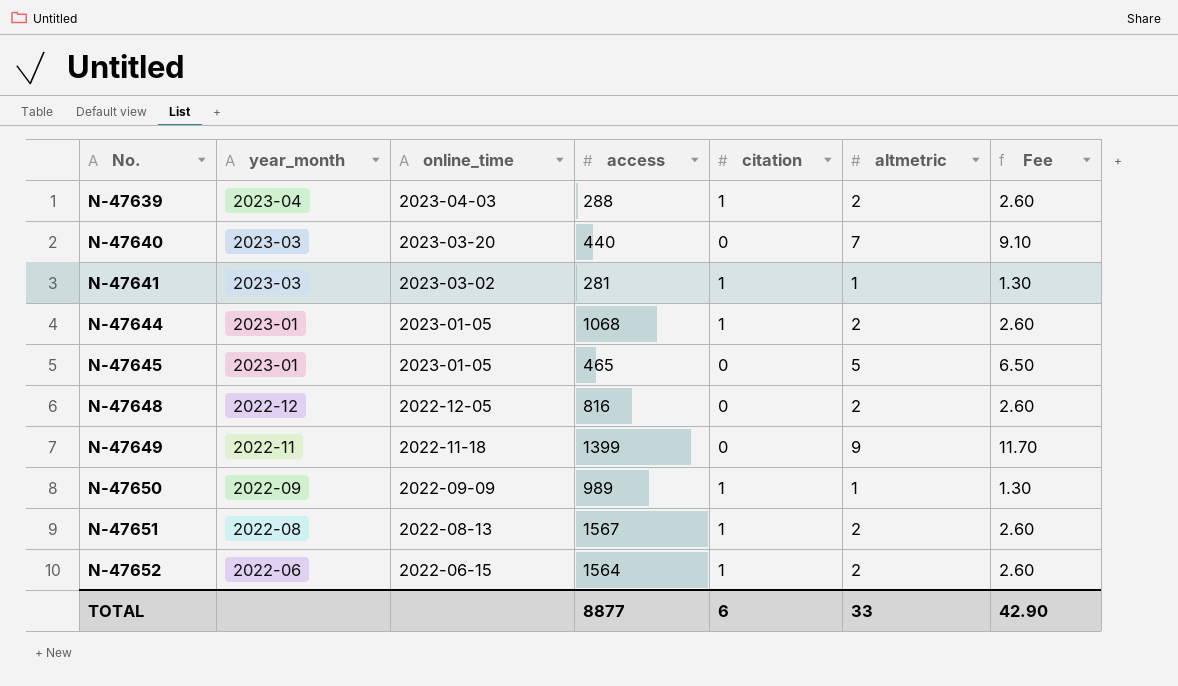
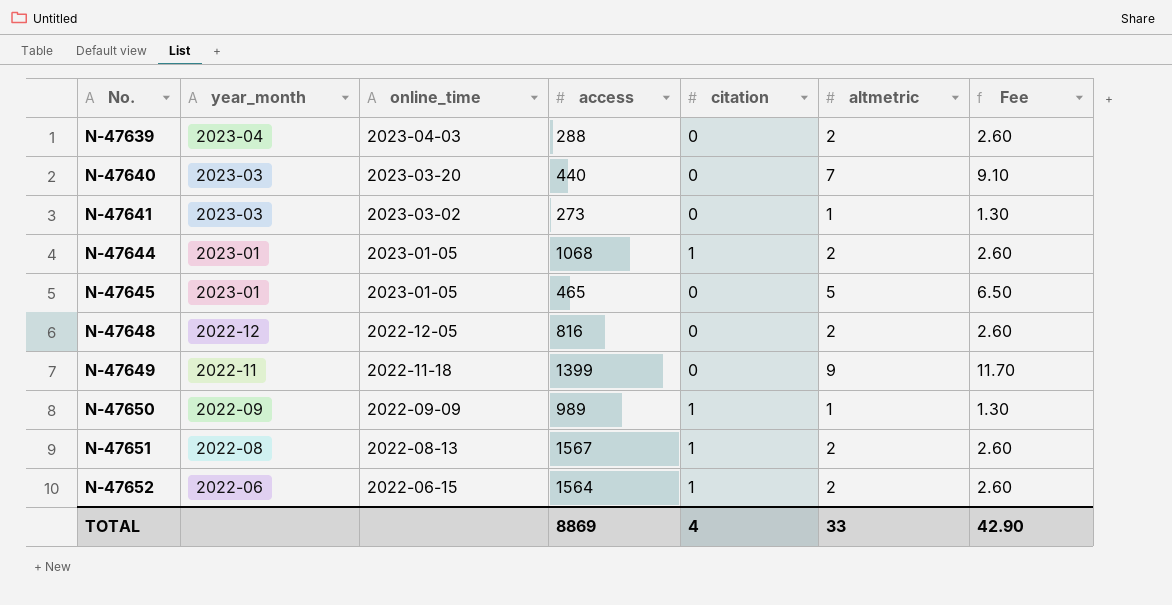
N-47639 | citation: 1 -> 0
N-47641 | access: 281 -> 273
N-47641 | citation: 1 -> 0
TOTAL | access: 8877 -> 8869
TOTAL | citation: 6 -> 4

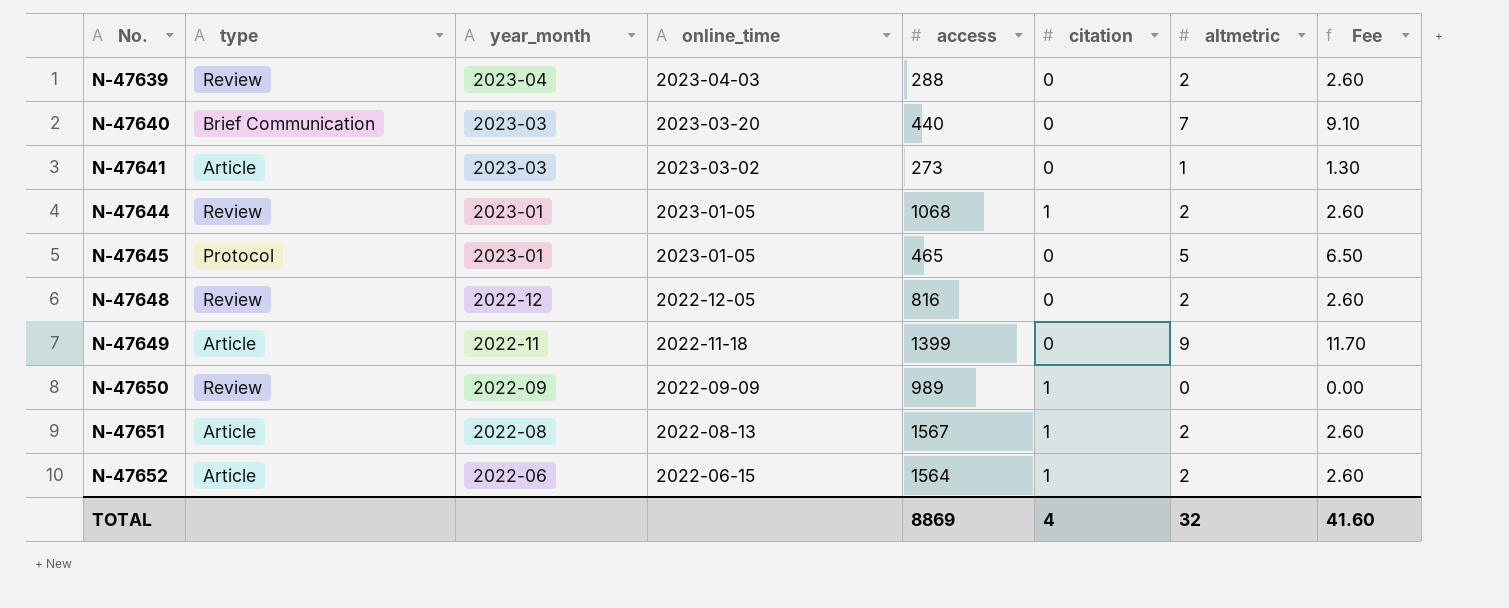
column type | position: none -> 2
N-47650 | altmetric: 1 -> 0
N-47650 | Fee: 1.30 -> 0.00
TOTAL | altmetric: 33 -> 32
TOTAL | Fee: 42.90 -> 41.60

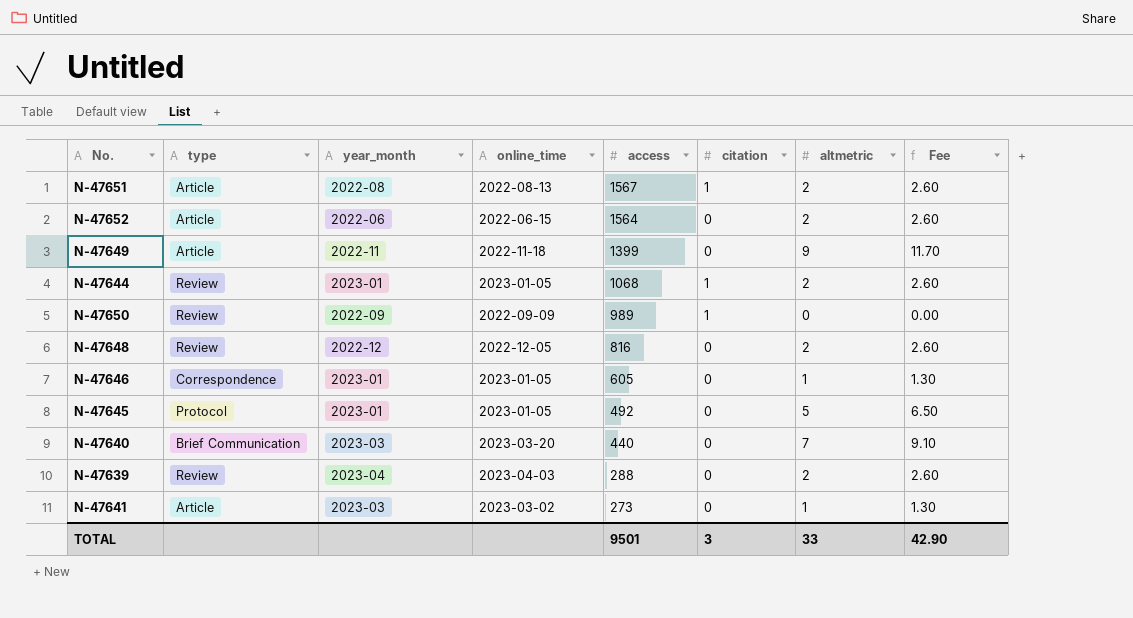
row order: No. ascending -> access descending
N-47652 | citation: 1 -> 0
row N-47646: none -> Correspondence | 2023-01 | 2023-01-05 | 605 | 0 | 1 | 1.30
N-47645 | access: 465 -> 492
TOTAL | access: 8869 -> 9501
TOTAL | citation: 4 -> 3
TOTAL | altmetric: 32 -> 33
TOTAL | Fee: 41.60 -> 42.90

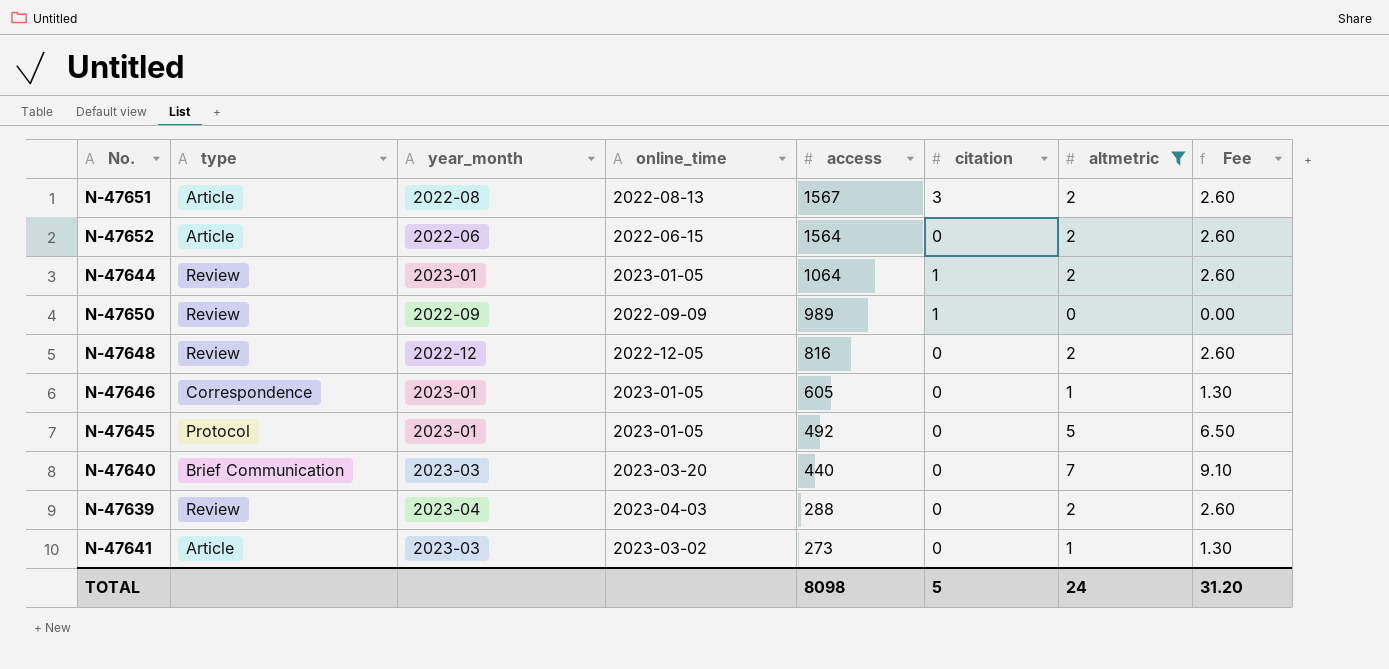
filter: none -> altmetric != 9
N-47651 | citation: 1 -> 3
N-47644 | access: 1068 -> 1064
TOTAL | access: 9501 -> 8098
TOTAL | citation: 3 -> 5
TOTAL | altmetric: 33 -> 24
TOTAL | Fee: 42.90 -> 31.20

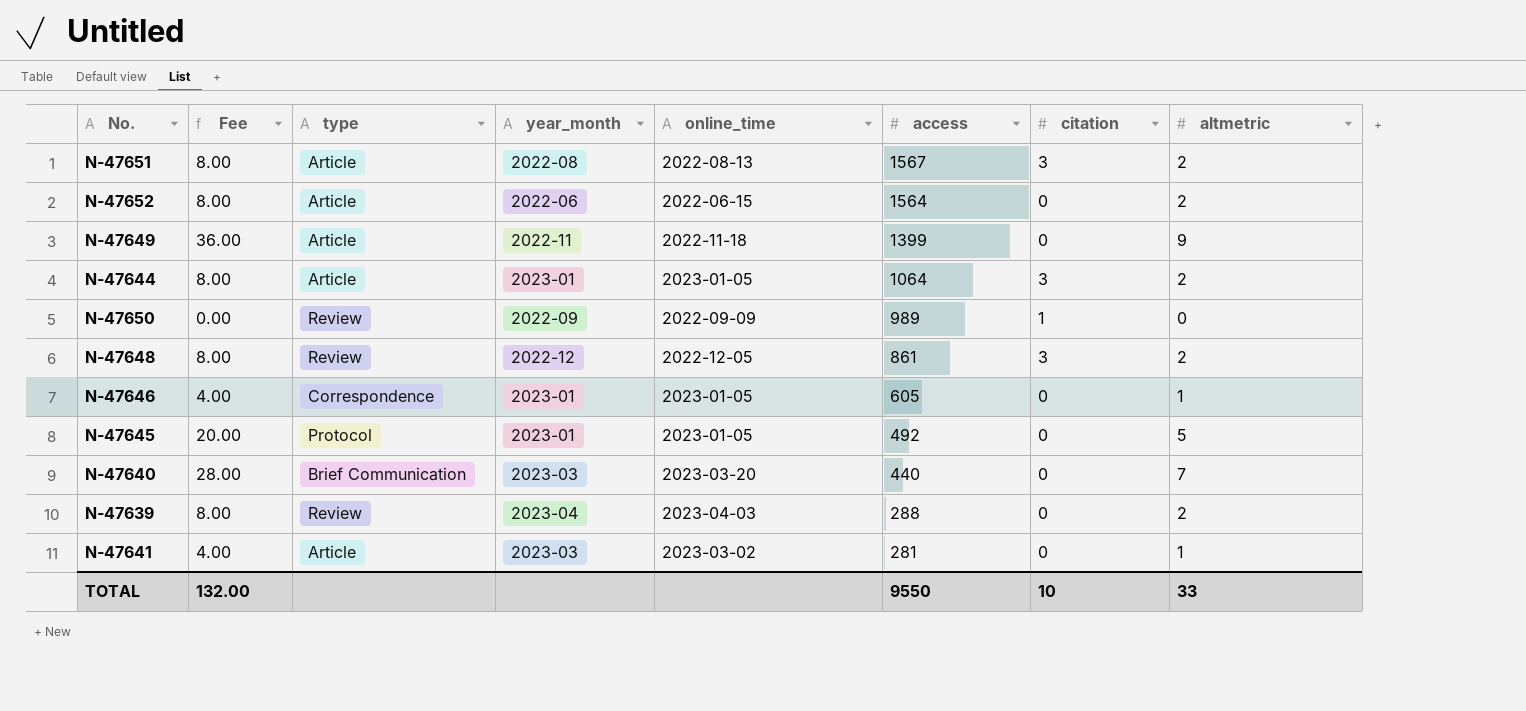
filter: altmetric != 9 -> none
column Fee | formula: [altmetric] * 1.3 -> [altmetric] * 4
column Fee | position: 8 -> 2
N-47644 | type: Review -> Article
N-47644 | citation: 1 -> 3
N-47648 | access: 816 -> 861
N-47648 | citation: 0 -> 3
N-47641 | access: 273 -> 281
TOTAL | Fee: 31.20 -> 132.00
TOTAL | access: 8098 -> 9550
TOTAL | citation: 5 -> 10
TOTAL | altmetric: 24 -> 33

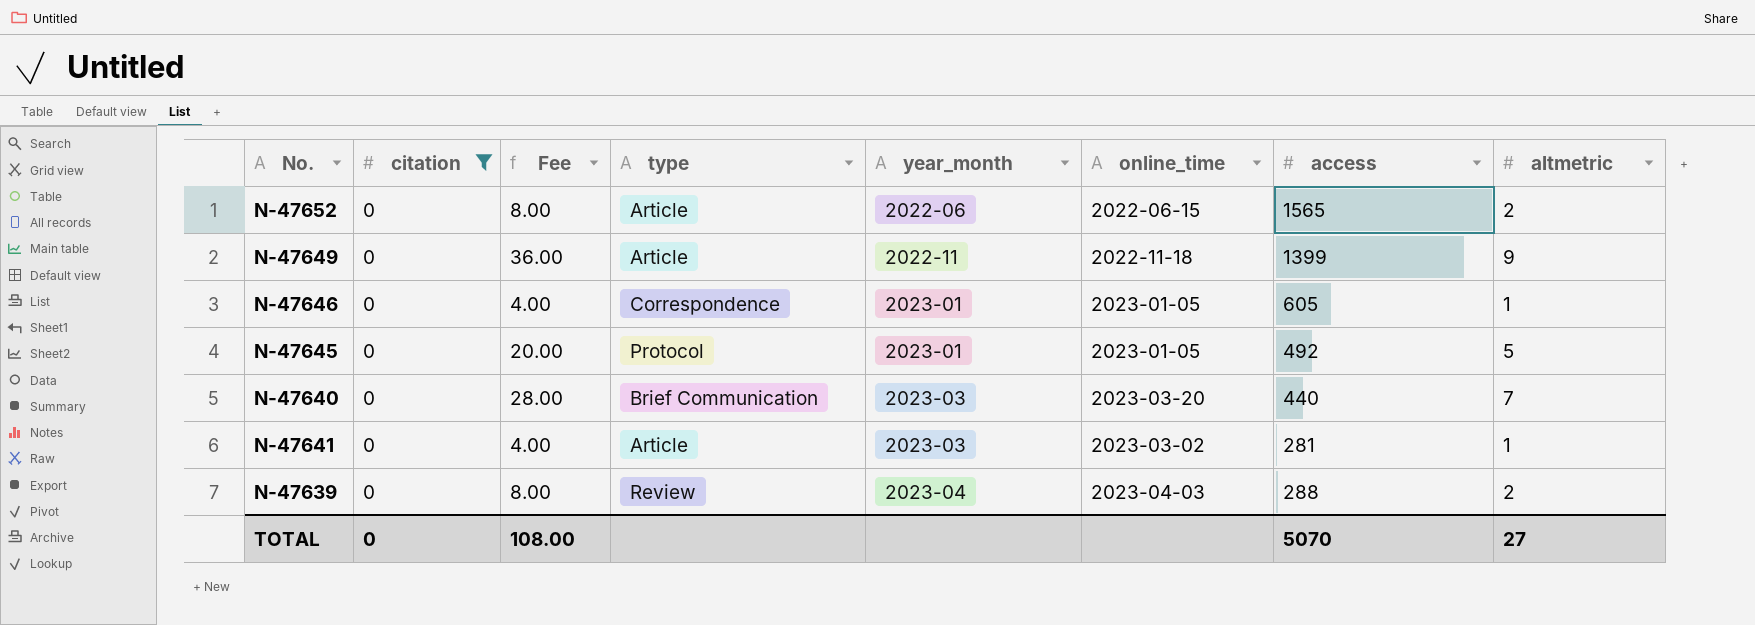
filter: none -> citation = 0
row order: access descending -> year_month ascending
column citation | position: 7 -> 2
N-47652 | access: 1564 -> 1565
TOTAL | citation: 10 -> 0
TOTAL | Fee: 132.00 -> 108.00
TOTAL | access: 9550 -> 5070
TOTAL | altmetric: 33 -> 27

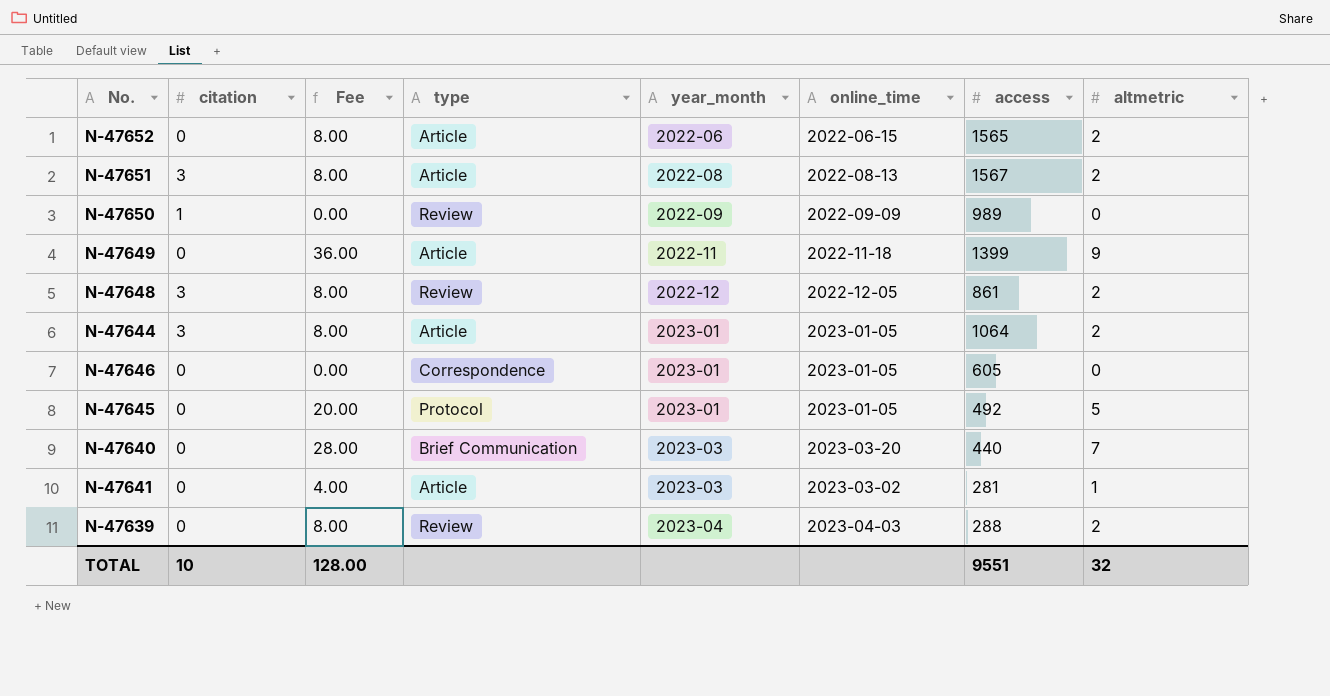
filter: citation = 0 -> none
N-47646 | Fee: 4.00 -> 0.00
N-47646 | altmetric: 1 -> 0
TOTAL | citation: 0 -> 10
TOTAL | Fee: 108.00 -> 128.00
TOTAL | access: 5070 -> 9551
TOTAL | altmetric: 27 -> 32

